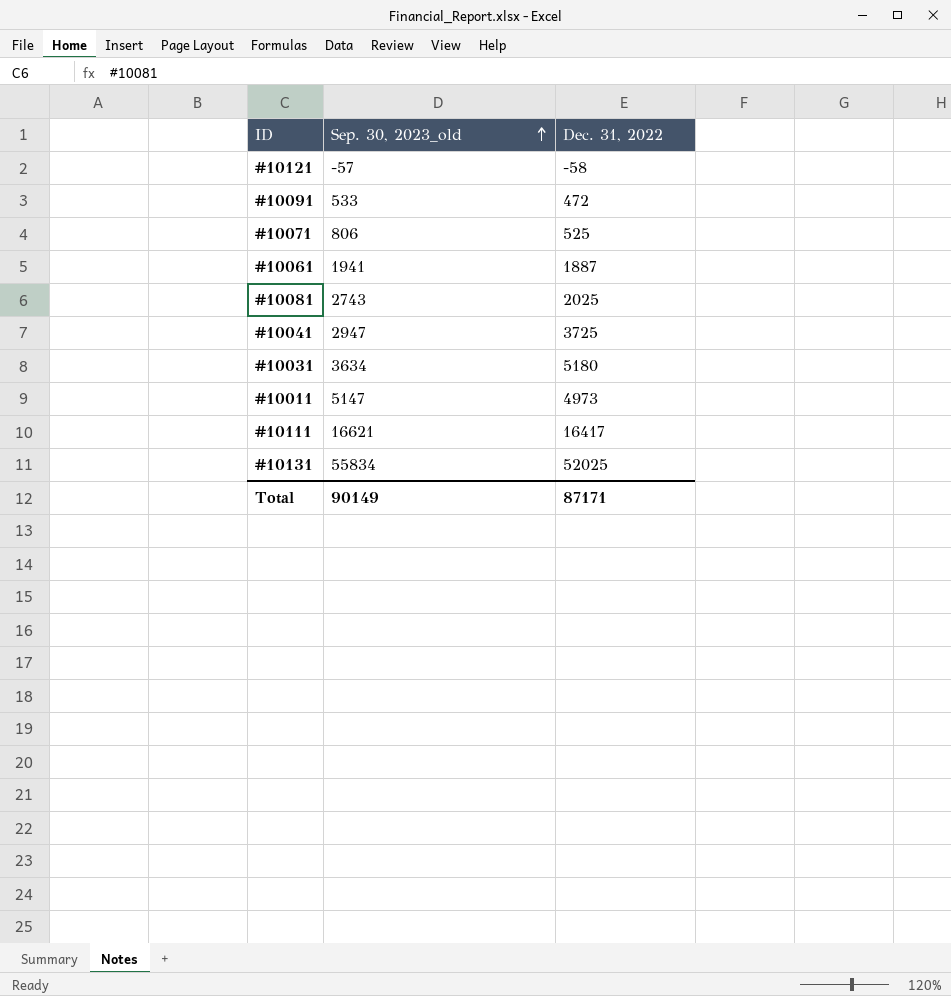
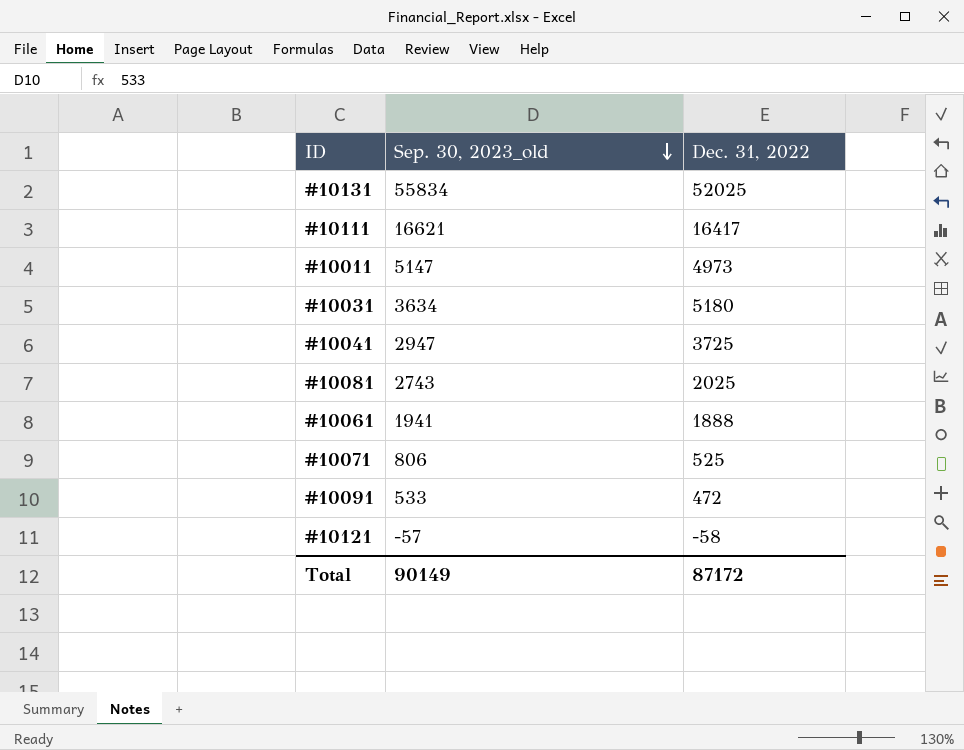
row order: Sep. 30, 2023_old ascending -> Sep. 30, 2023_old descending
#10061 | Dec. 31, 2022: 1887 -> 1888
Total | Dec. 31, 2022: 87171 -> 87172

